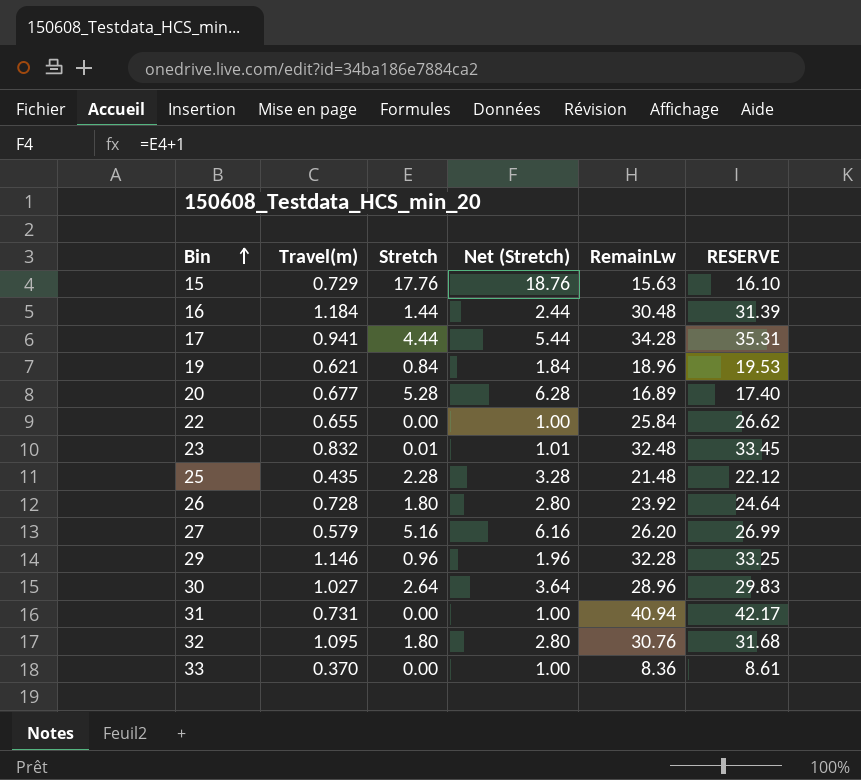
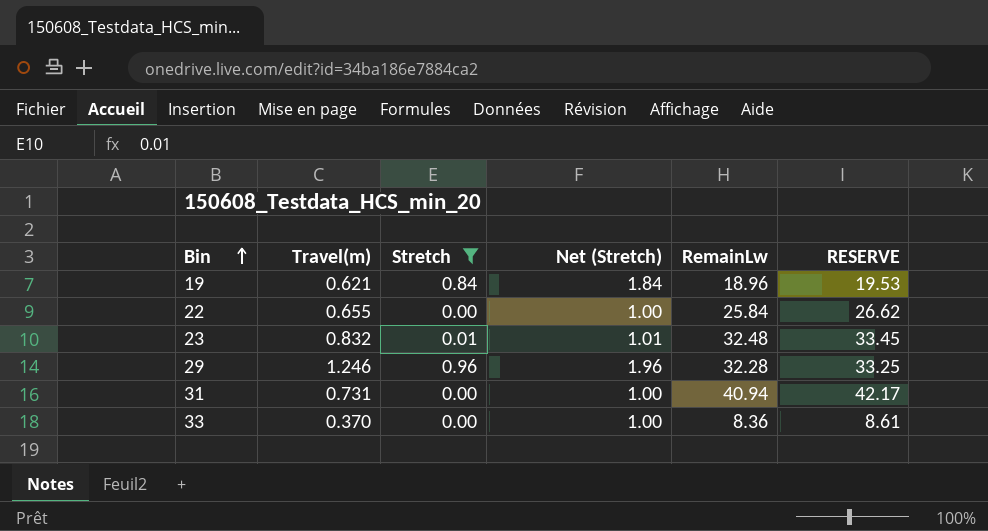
filter: none -> Stretch <= 0.96
29 | Travel(m): 1.146 -> 1.246

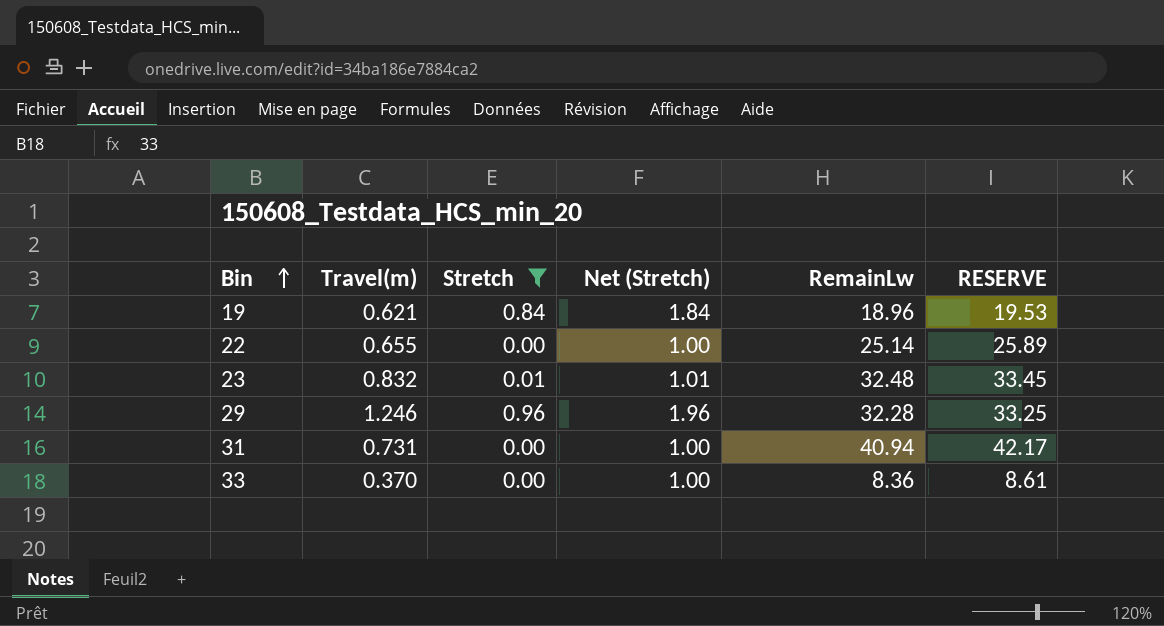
22 | RemainLw: 25.84 -> 25.14
22 | RESERVE: 26.62 -> 25.89

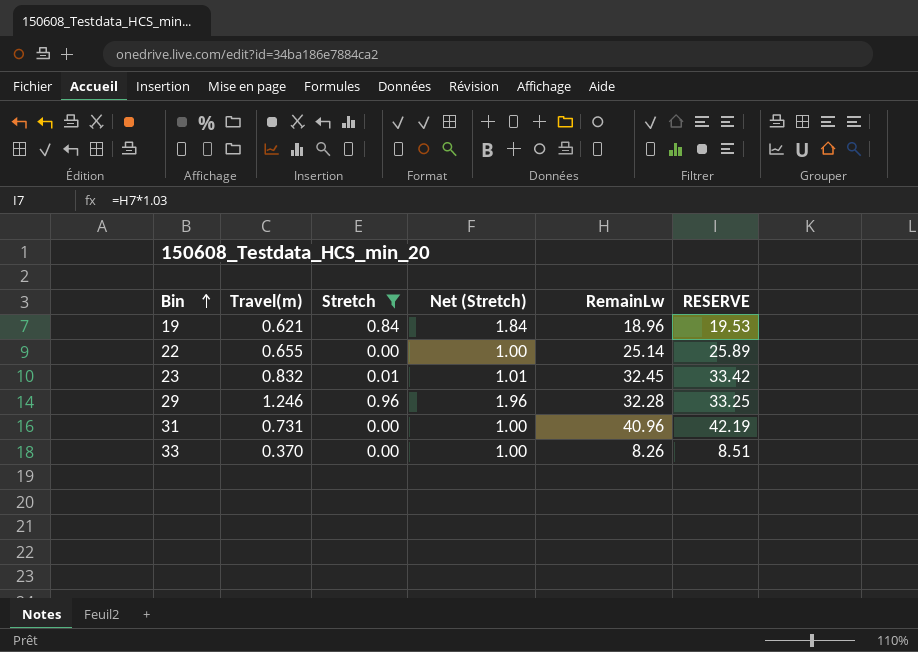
23 | RemainLw: 32.48 -> 32.45
23 | RESERVE: 33.45 -> 33.42
31 | RemainLw: 40.94 -> 40.96
31 | RESERVE: 42.17 -> 42.19
33 | RemainLw: 8.36 -> 8.26
33 | RESERVE: 8.61 -> 8.51

